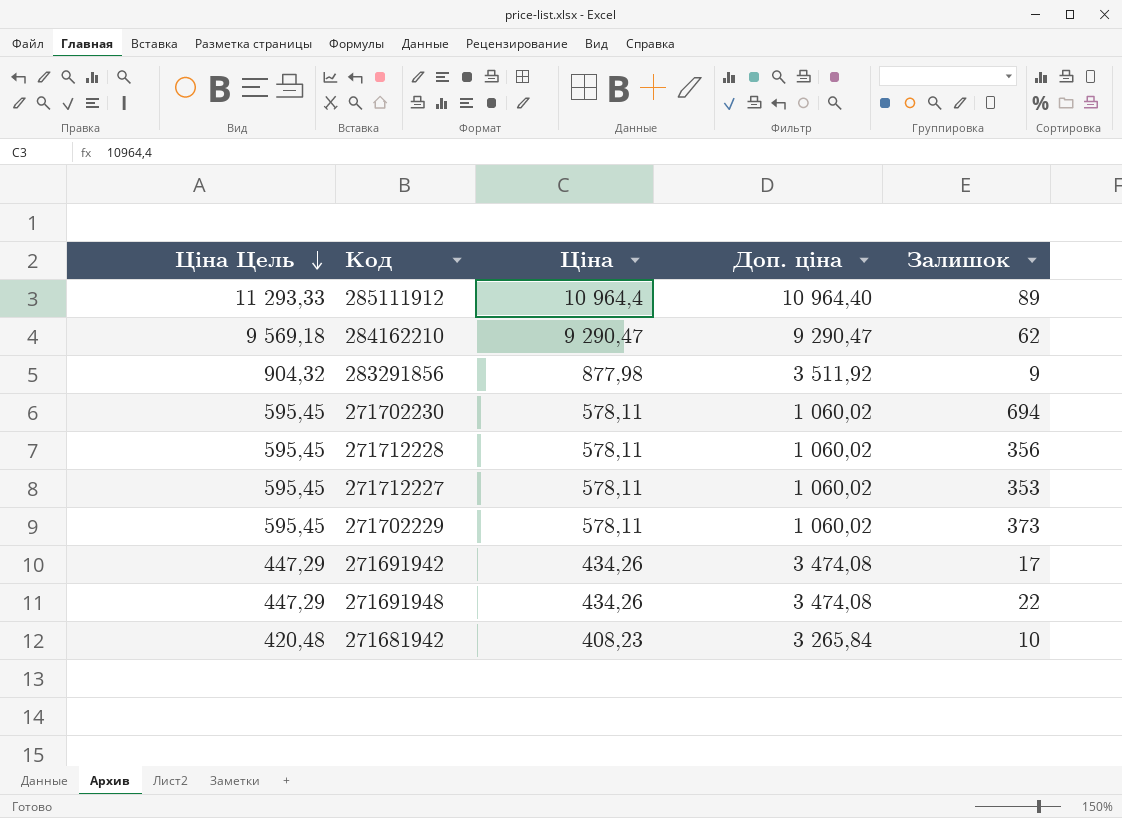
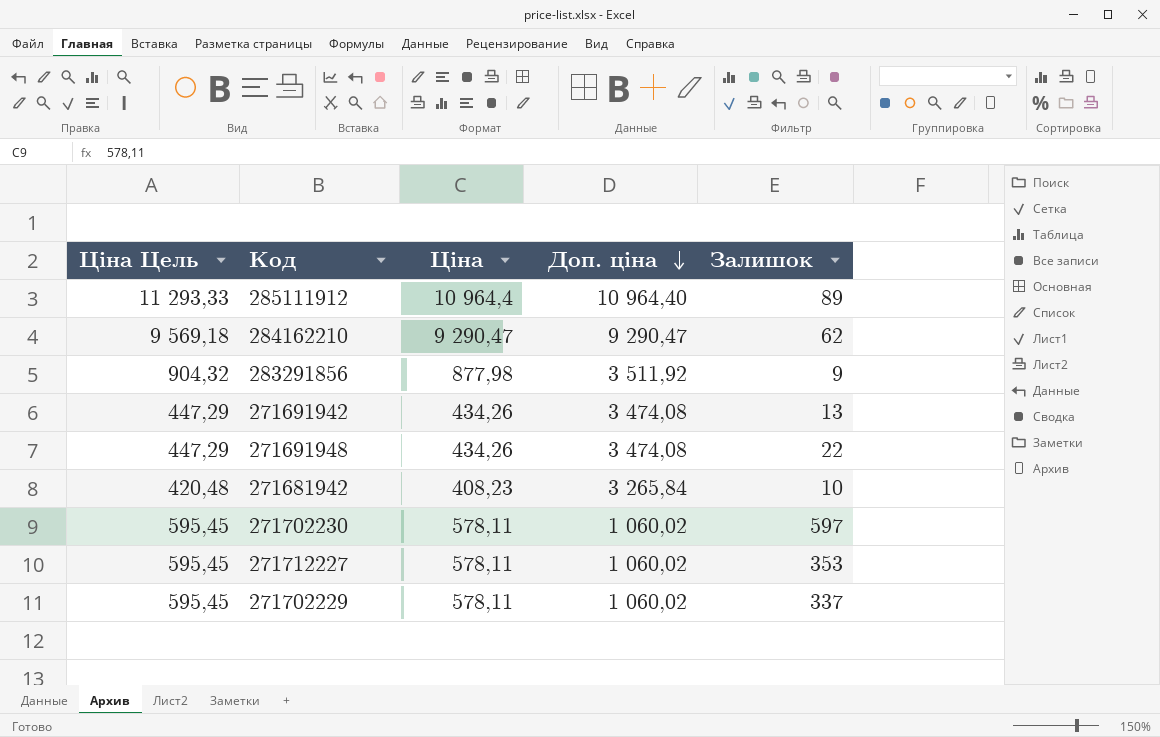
row order: Ціна Цель descending -> Доп. ціна descending
row 271712228: 595,45 | 578,11 | 1 060,02 | 356 -> none
271691942 | Залишок: 17 -> 13
271702230 | Залишок: 694 -> 597
271702229 | Залишок: 373 -> 337

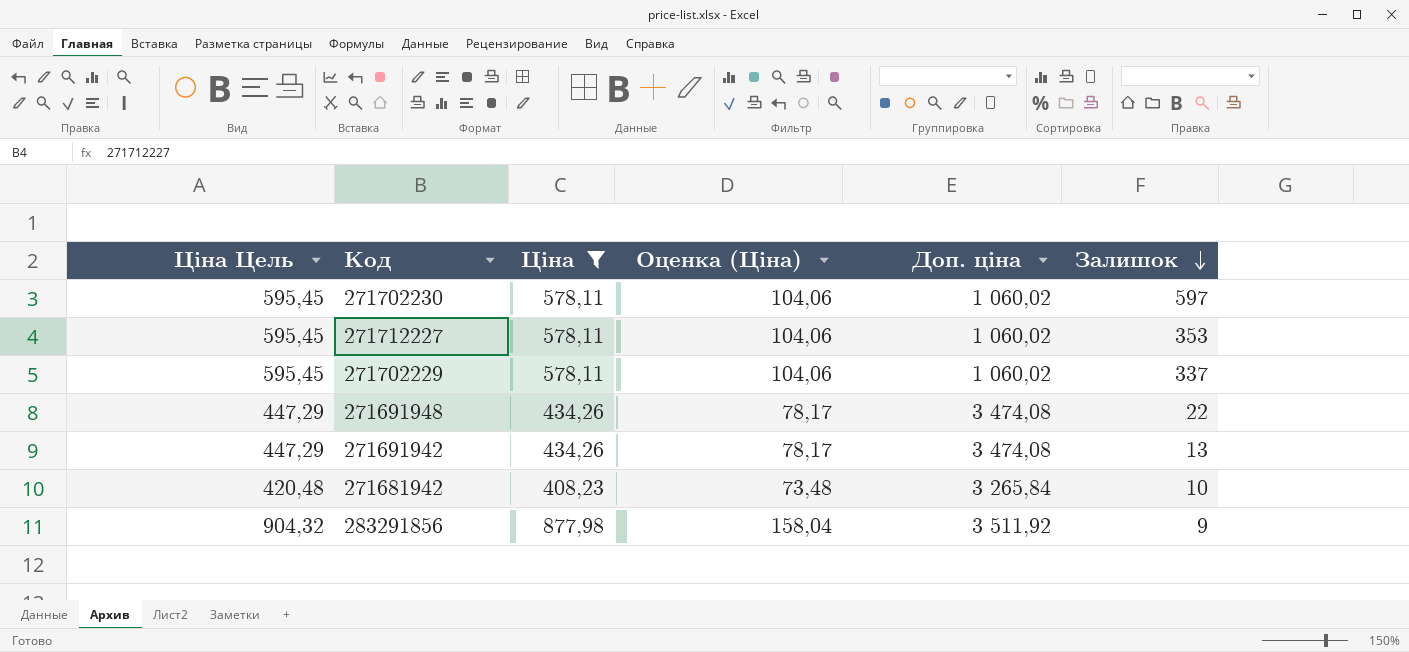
filter: none -> Ціна <= 877,98
row order: Доп. ціна descending -> Залишок descending
column Оценка (Ціна) | formula: none -> [Ціна] * 0,18

